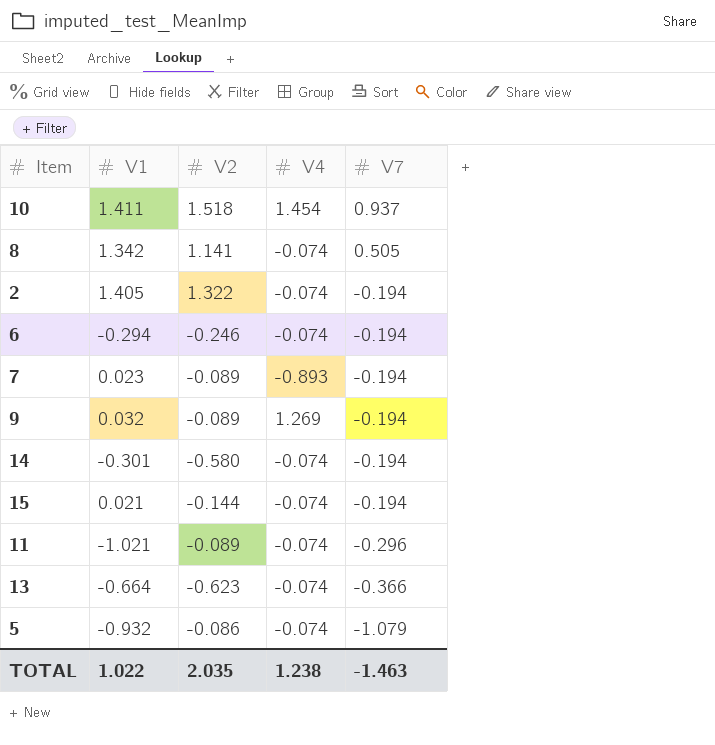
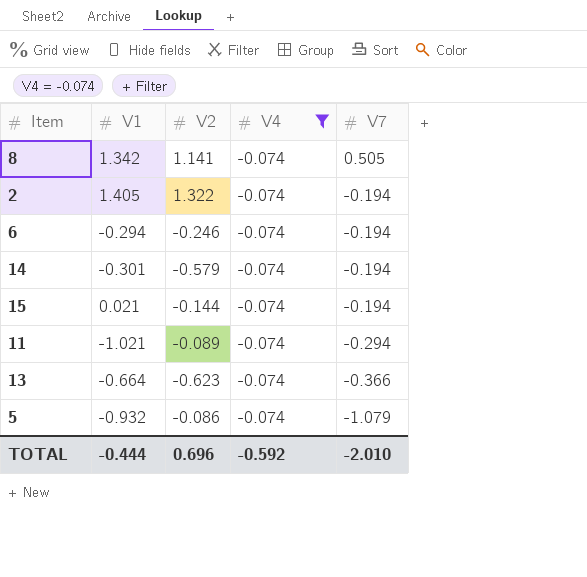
filter: none -> V4 = -0.074
14 | V2: -0.580 -> -0.579
11 | V7: -0.296 -> -0.294
TOTAL | V1: 1.022 -> -0.444
TOTAL | V2: 2.035 -> 0.696
TOTAL | V4: 1.238 -> -0.592
TOTAL | V7: -1.463 -> -2.010

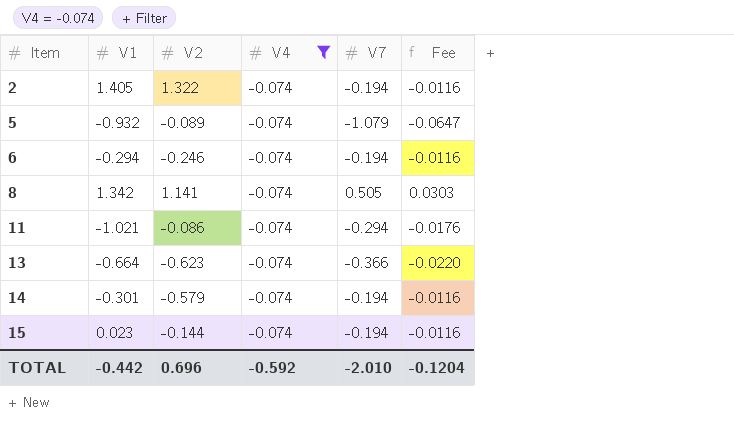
row order: V7 descending -> Item ascending
column Fee | formula: none -> [V7] * 0.06
5 | V2: -0.086 -> -0.089
11 | V2: -0.089 -> -0.086
15 | V1: 0.021 -> 0.023
TOTAL | V1: -0.444 -> -0.442

